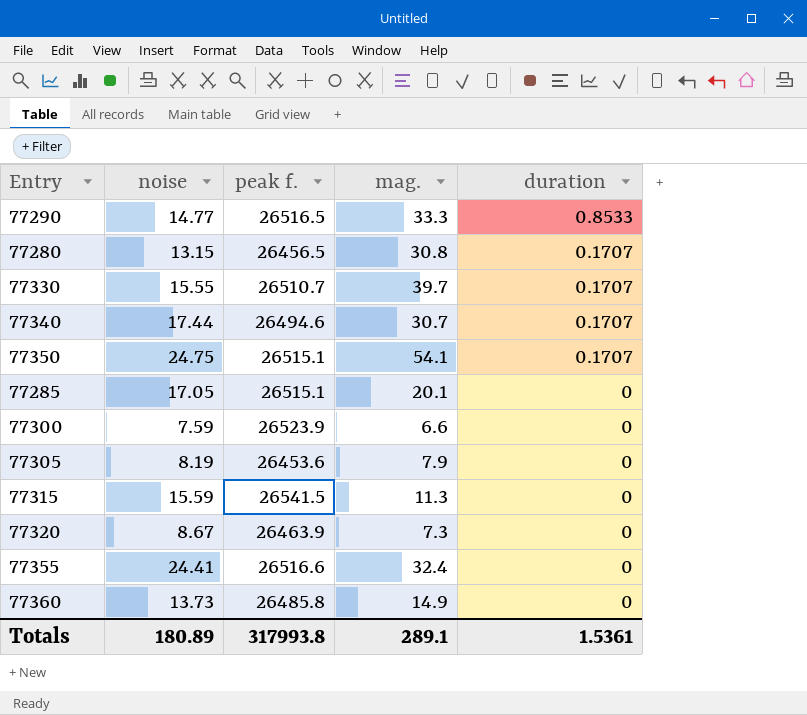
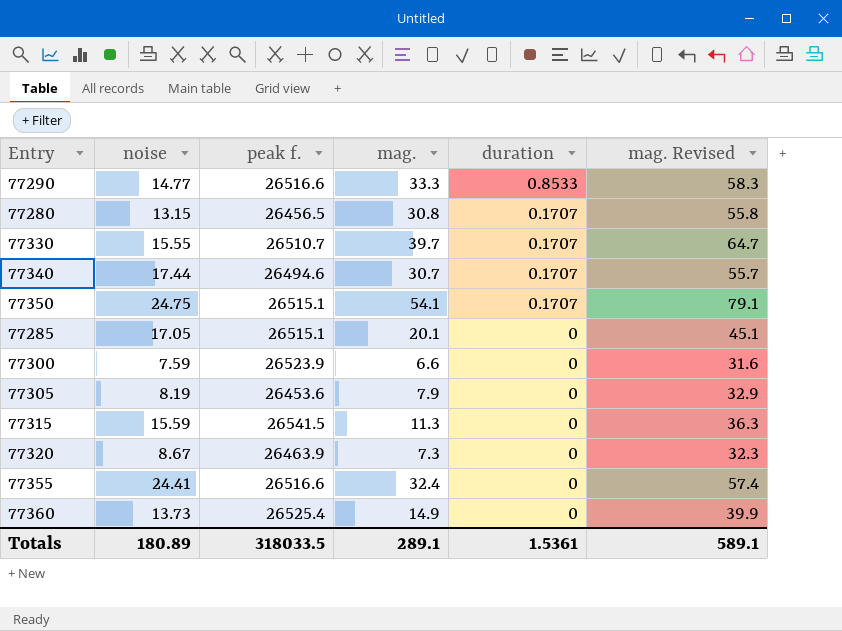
column mag. Revised | formula: none -> [mag.] + 25
77290 | peak f.: 26516.5 -> 26516.6
77360 | peak f.: 26485.8 -> 26525.4
Totals | peak f.: 317993.8 -> 318033.5

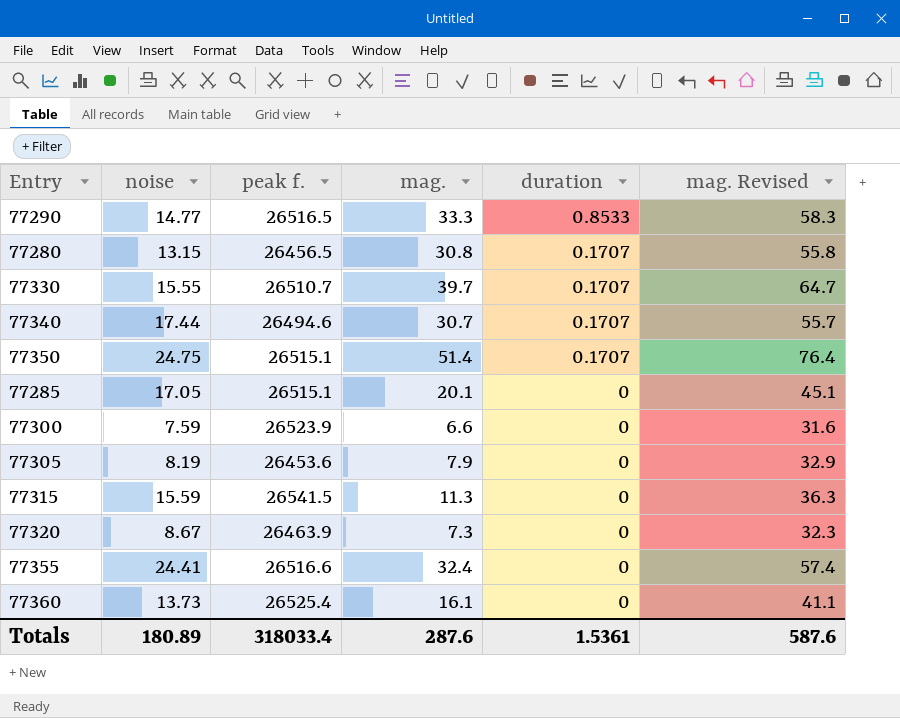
77290 | peak f.: 26516.6 -> 26516.5
77350 | mag.: 54.1 -> 51.4
77350 | mag. Revised: 79.1 -> 76.4
77360 | mag.: 14.9 -> 16.1
77360 | mag. Revised: 39.9 -> 41.1
Totals | peak f.: 318033.5 -> 318033.4
Totals | mag.: 289.1 -> 287.6
Totals | mag. Revised: 589.1 -> 587.6

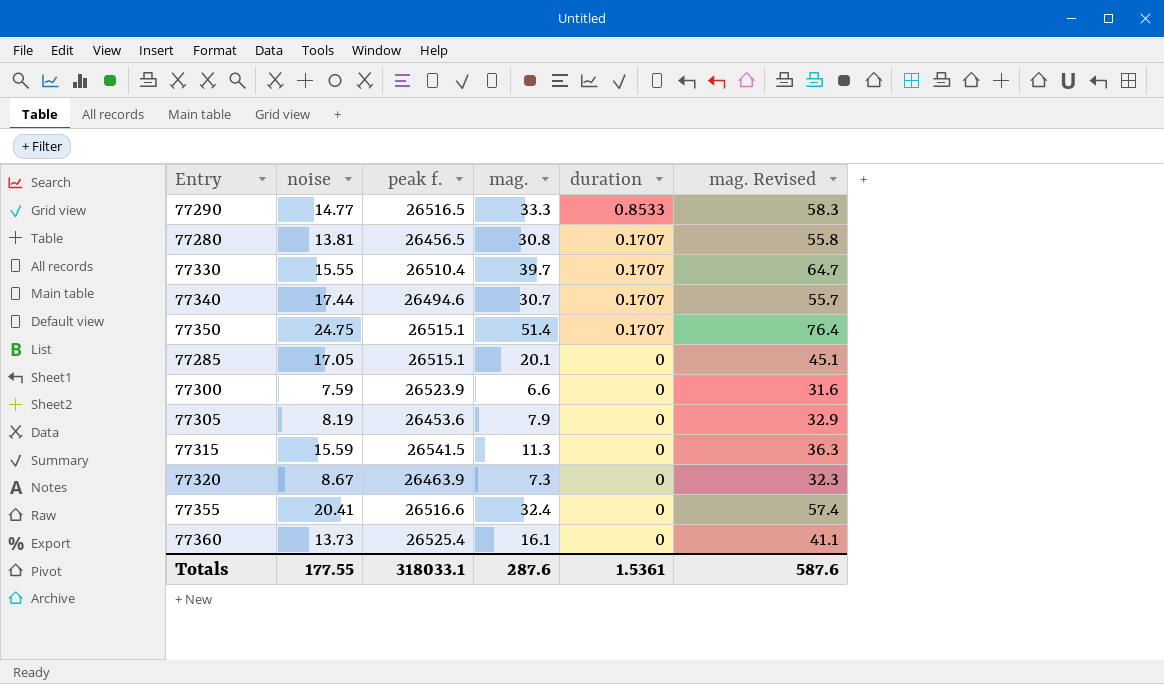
77280 | noise: 13.15 -> 13.81
77330 | peak f.: 26510.7 -> 26510.4
77355 | noise: 24.41 -> 20.41
Totals | noise: 180.89 -> 177.55
Totals | peak f.: 318033.4 -> 318033.1

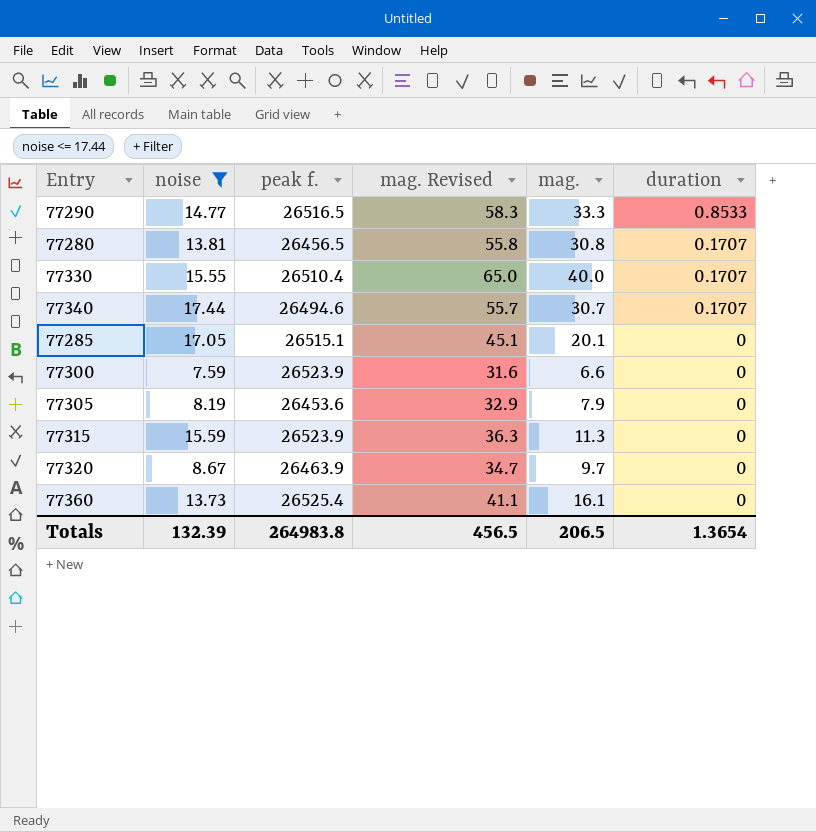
filter: none -> noise <= 17.44
column mag. Revised | position: 6 -> 4
77330 | mag. Revised: 64.7 -> 65.0
77330 | mag.: 39.7 -> 40.0
77315 | peak f.: 26541.5 -> 26523.9
77320 | mag. Revised: 32.3 -> 34.7
77320 | mag.: 7.3 -> 9.7
Totals | noise: 177.55 -> 132.39
Totals | peak f.: 318033.1 -> 264983.8
Totals | mag. Revised: 587.6 -> 456.5
Totals | mag.: 287.6 -> 206.5
Totals | duration: 1.5361 -> 1.3654

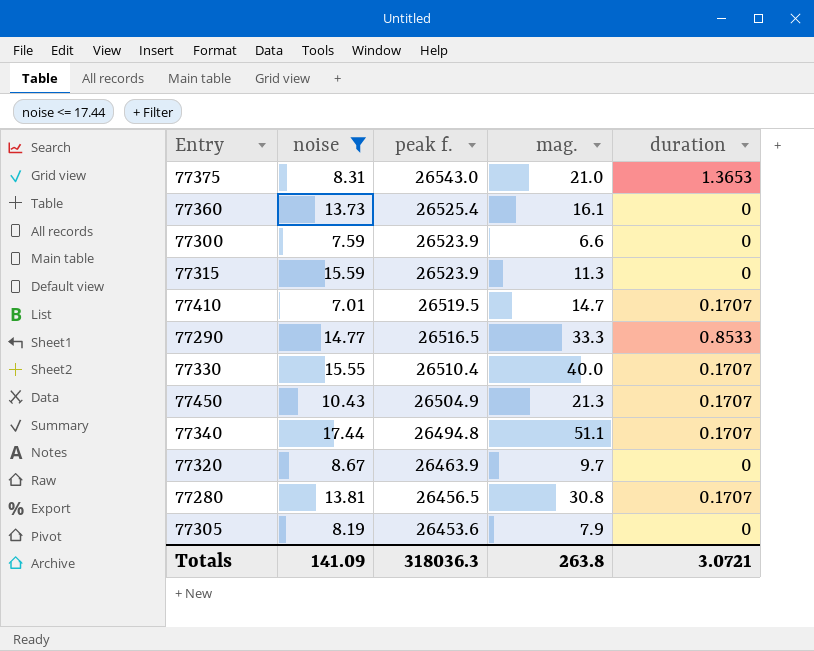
row order: duration descending -> peak f. descending
column mag. Revised | formula: [mag.] + 25 -> none
row 77285: 17.05 | 26515.1 | 45.1 | 20.1 | 0 -> none
row 77375: none -> 8.31 | 26543.0 | 21.0 | 1.3653
row 77410: none -> 7.01 | 26519.5 | 14.7 | 0.1707
row 77450: none -> 10.43 | 26504.9 | 21.3 | 0.1707
77340 | peak f.: 26494.6 -> 26494.8
77340 | mag.: 30.7 -> 51.1
Totals | noise: 132.39 -> 141.09
Totals | peak f.: 264983.8 -> 318036.3
Totals | mag.: 206.5 -> 263.8
Totals | duration: 1.3654 -> 3.0721

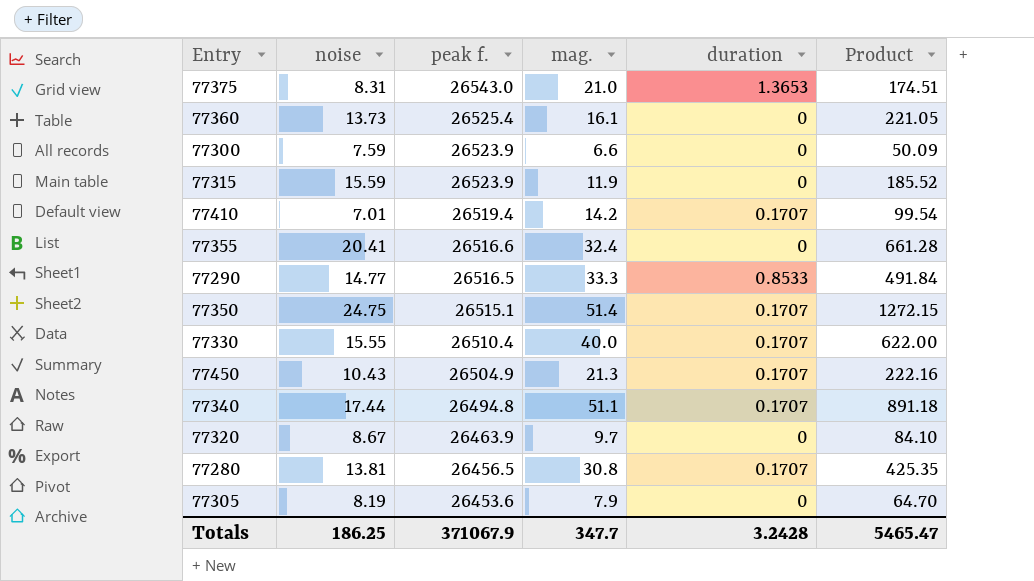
filter: noise <= 17.44 -> none
column Product | formula: none -> [noise] * [mag.]
77315 | mag.: 11.3 -> 11.9
77410 | peak f.: 26519.5 -> 26519.4
77410 | mag.: 14.7 -> 14.2
Totals | noise: 141.09 -> 186.25
Totals | peak f.: 318036.3 -> 371067.9
Totals | mag.: 263.8 -> 347.7
Totals | duration: 3.0721 -> 3.2428

